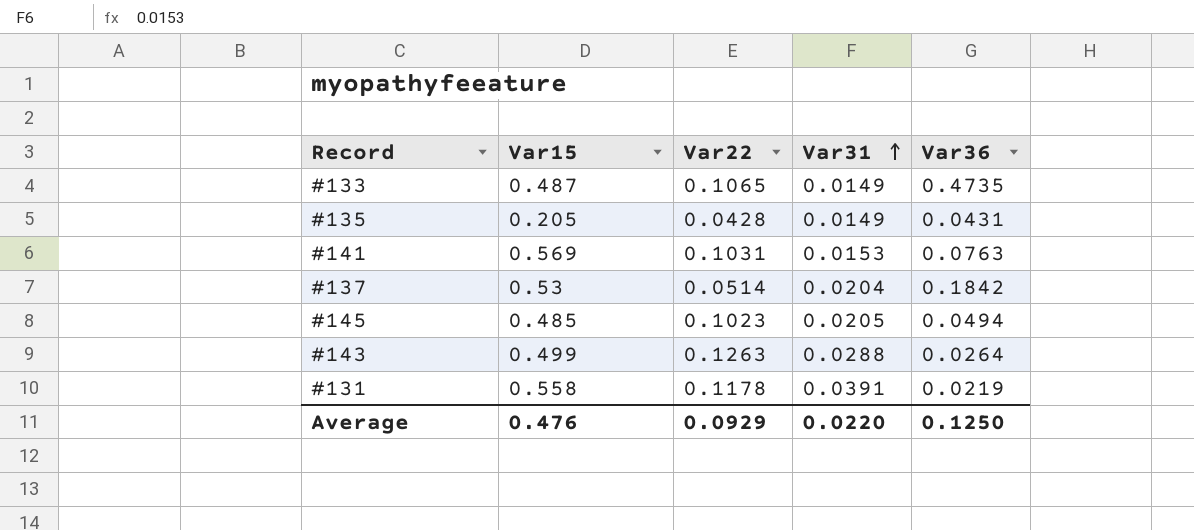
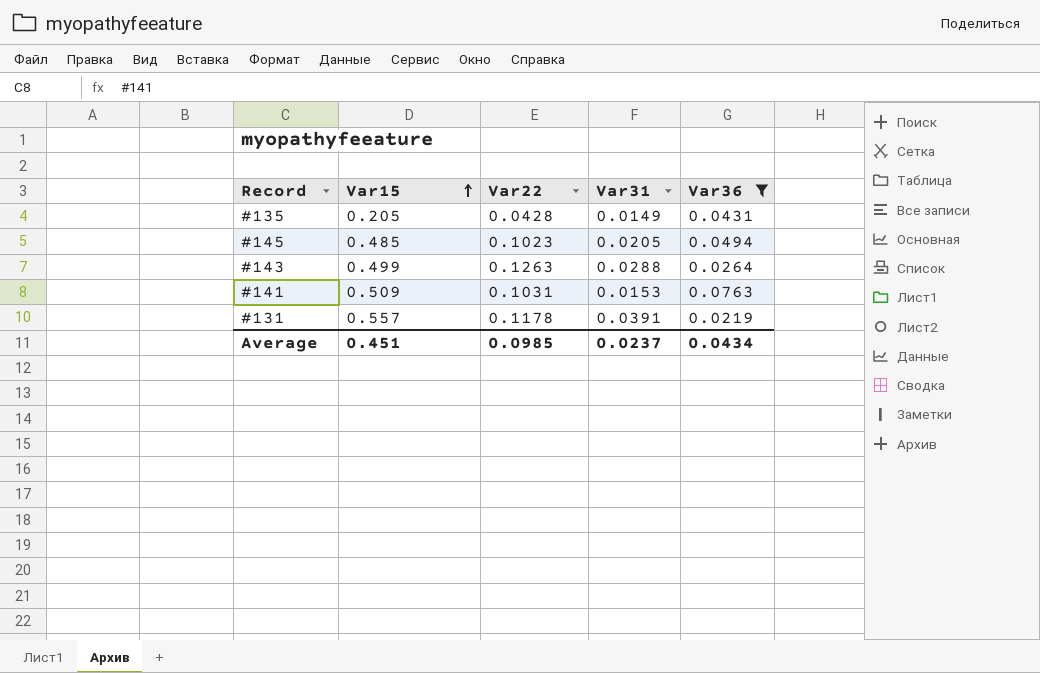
filter: none -> Var36 <= 0.0763
row order: Var31 ascending -> Var15 ascending
#141 | Var15: 0.569 -> 0.509
#131 | Var15: 0.558 -> 0.557
Average | Var15: 0.476 -> 0.451
Average | Var22: 0.0929 -> 0.0985
Average | Var31: 0.0220 -> 0.0237
Average | Var36: 0.1250 -> 0.0434

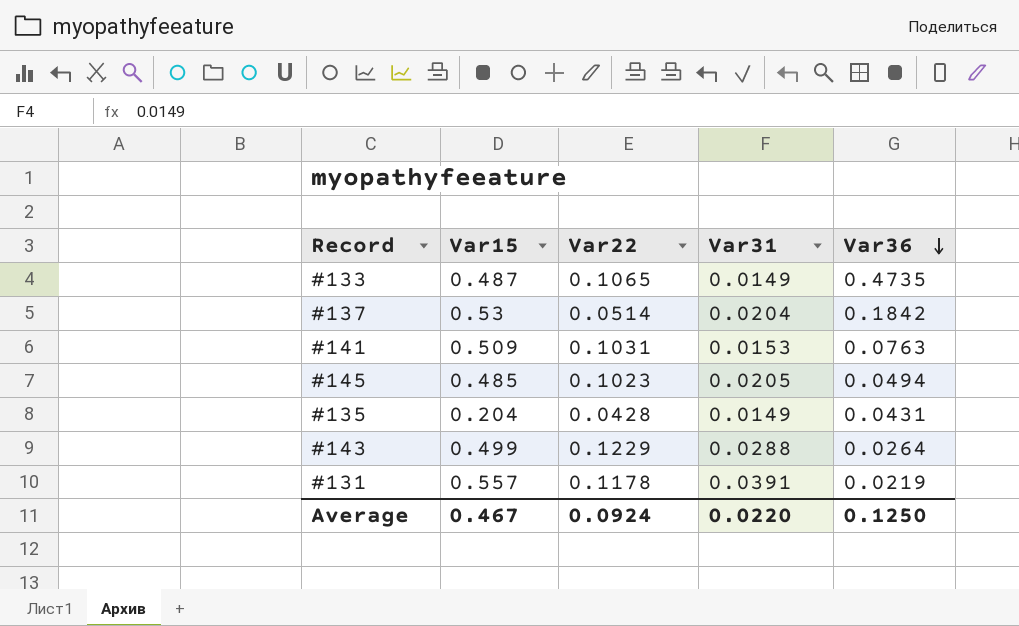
filter: Var36 <= 0.0763 -> none
row order: Var15 ascending -> Var36 descending
#135 | Var15: 0.205 -> 0.204
#143 | Var22: 0.1263 -> 0.1229
Average | Var15: 0.451 -> 0.467
Average | Var22: 0.0985 -> 0.0924
Average | Var31: 0.0237 -> 0.0220
Average | Var36: 0.0434 -> 0.1250

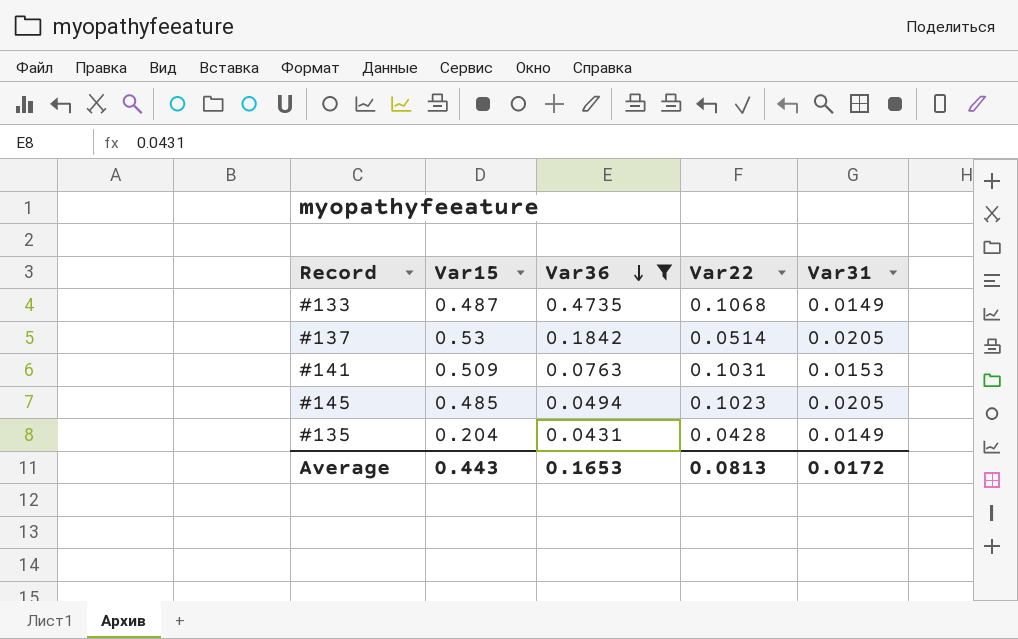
filter: none -> Var36 >= 0.0431
column Var36 | position: 5 -> 3
#133 | Var22: 0.1065 -> 0.1068
#137 | Var31: 0.0204 -> 0.0205
Average | Var15: 0.467 -> 0.443
Average | Var36: 0.1250 -> 0.1653
Average | Var22: 0.0924 -> 0.0813
Average | Var31: 0.0220 -> 0.0172

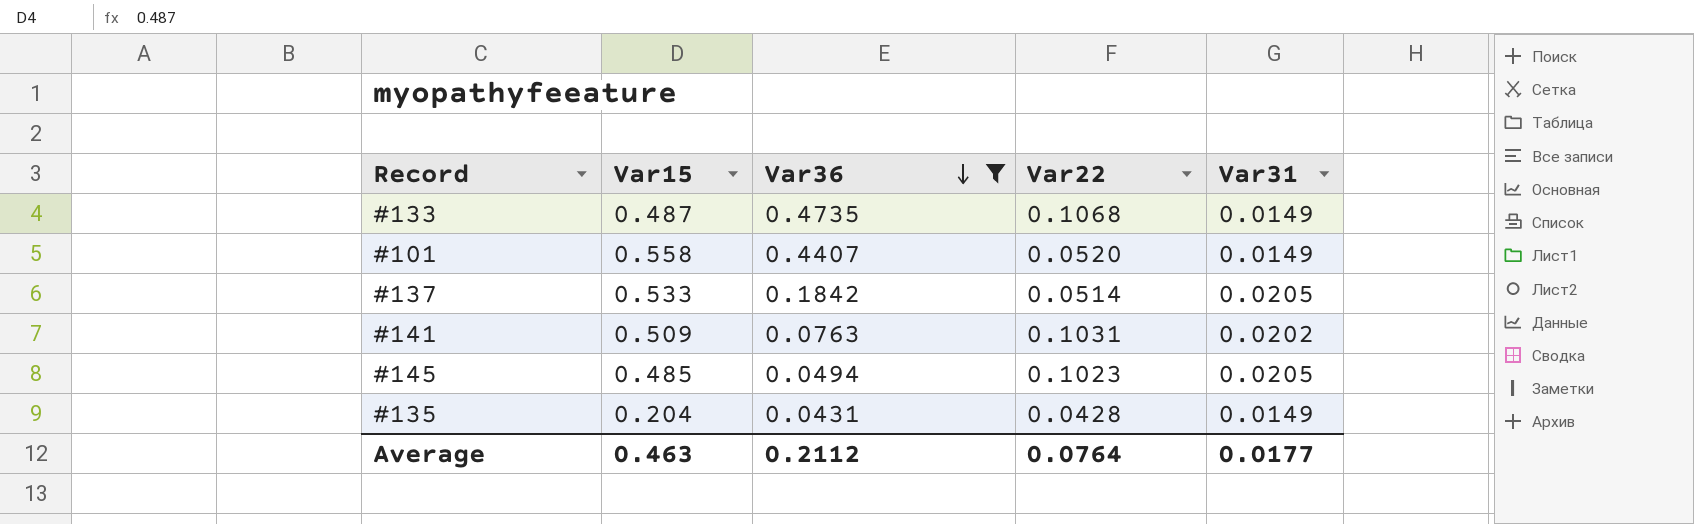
row #101: none -> 0.558 | 0.4407 | 0.0520 | 0.0149
#137 | Var15: 0.53 -> 0.533
#141 | Var31: 0.0153 -> 0.0202
Average | Var15: 0.443 -> 0.463
Average | Var36: 0.1653 -> 0.2112
Average | Var22: 0.0813 -> 0.0764
Average | Var31: 0.0172 -> 0.0177

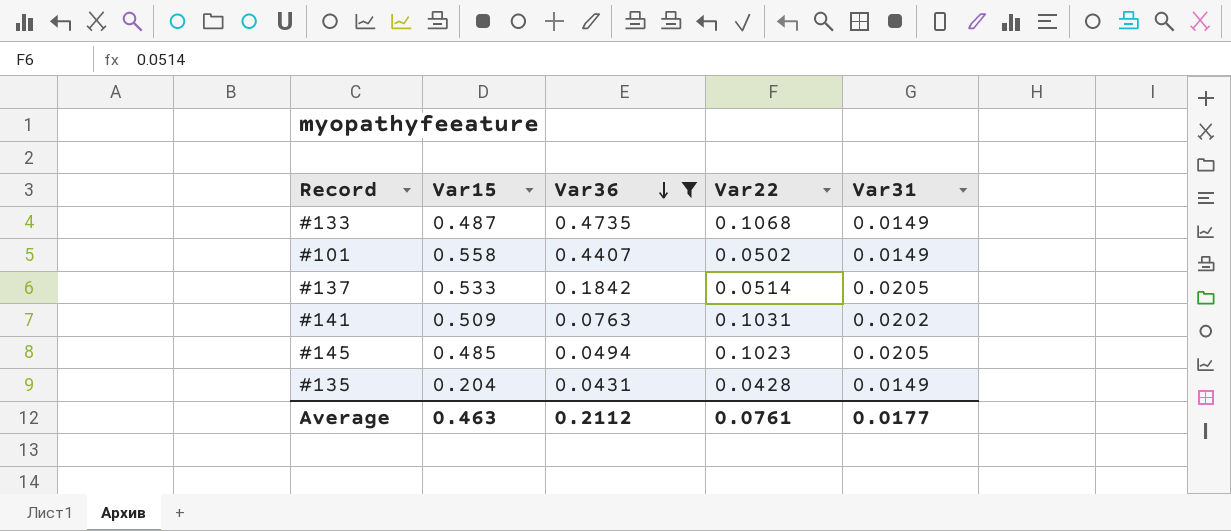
#101 | Var22: 0.0520 -> 0.0502
Average | Var22: 0.0764 -> 0.0761

